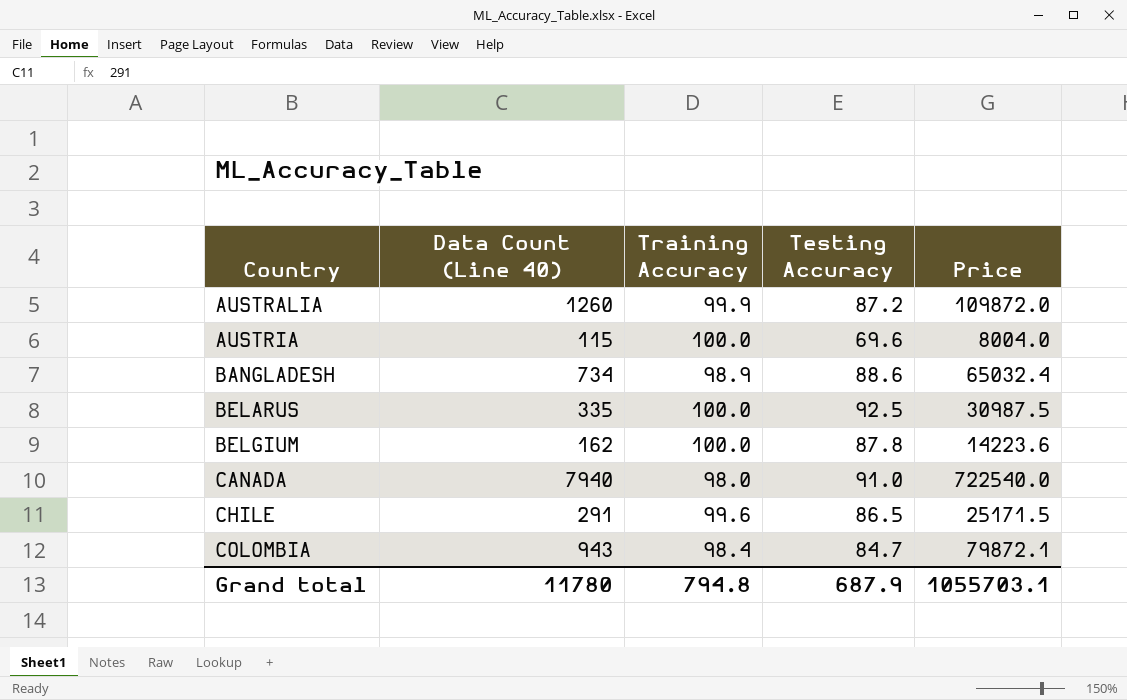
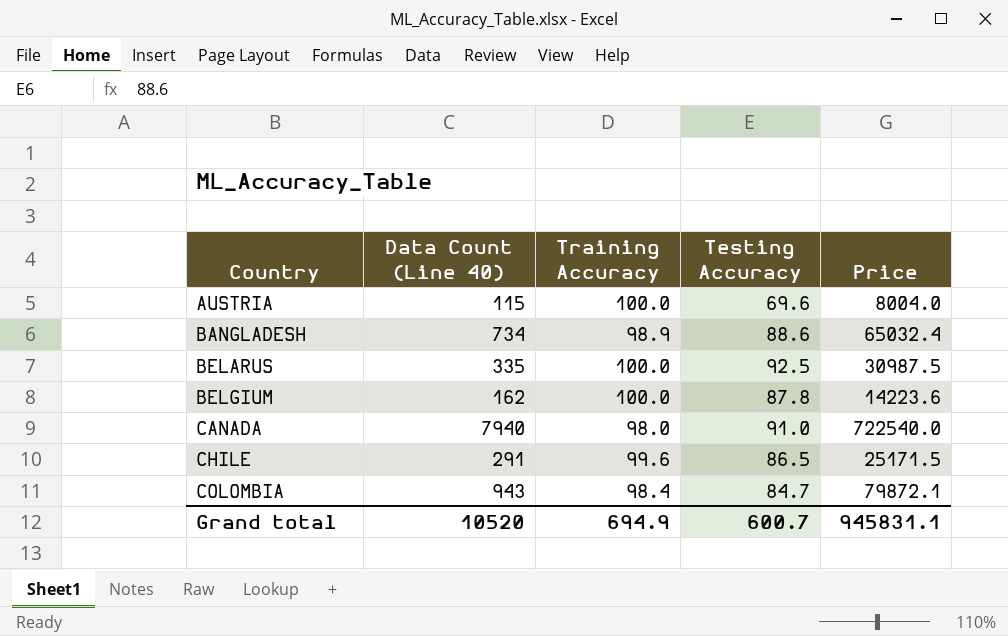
row AUSTRALIA: 1260 | 99.9 | 87.2 | 109872.0 -> none
Grand total | Data Count (Line 40): 11780 -> 10520
Grand total | Training Accuracy: 794.8 -> 694.9
Grand total | Testing Accuracy: 687.9 -> 600.7
Grand total | Price: 1055703.1 -> 945831.1

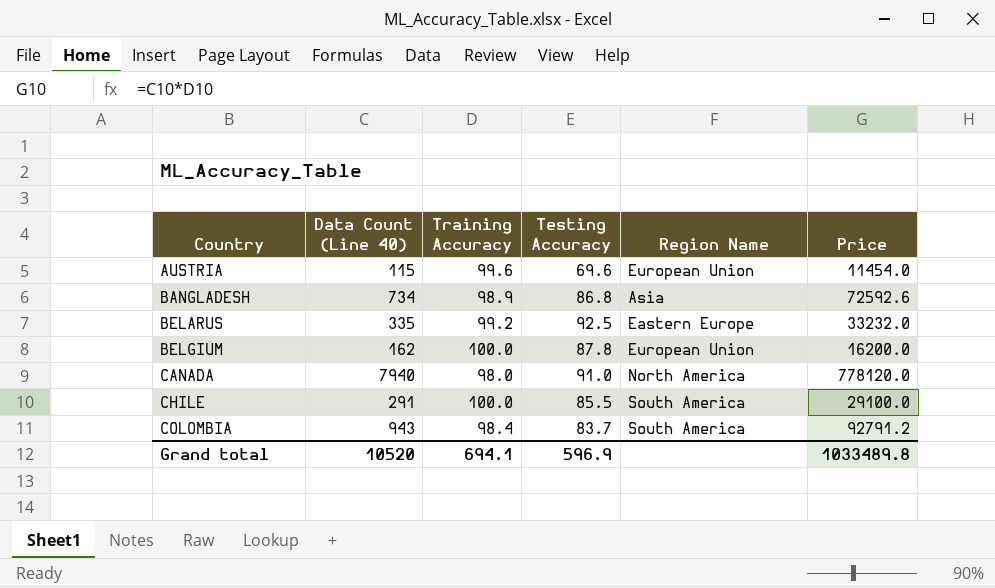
column Region Name | position: none -> 5
column Price | formula: [Data Count (Line 40)] * [Testing Accuracy] -> [Data Count (Line 40)] * [Training Accuracy]
AUSTRIA | Training Accuracy: 100.0 -> 99.6
BANGLADESH | Testing Accuracy: 88.6 -> 86.8
BELARUS | Training Accuracy: 100.0 -> 99.2
CHILE | Training Accuracy: 99.6 -> 100.0
CHILE | Testing Accuracy: 86.5 -> 85.5
COLOMBIA | Testing Accuracy: 84.7 -> 83.7
Grand total | Training Accuracy: 694.9 -> 694.1
Grand total | Testing Accuracy: 600.7 -> 596.9
Grand total | Price: 945831.1 -> 1033489.8

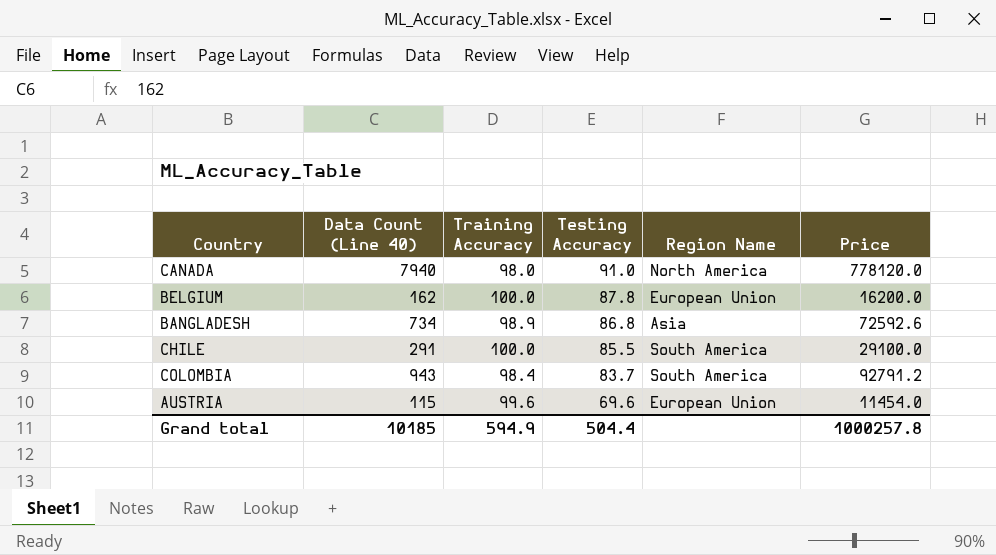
row order: Country ascending -> Testing Accuracy descending
row BELARUS: 335 | 99.2 | 92.5 | Eastern Europe | 33232.0 -> none
Grand total | Data Count (Line 40): 10520 -> 10185
Grand total | Training Accuracy: 694.1 -> 594.9
Grand total | Testing Accuracy: 596.9 -> 504.4
Grand total | Price: 1033489.8 -> 1000257.8

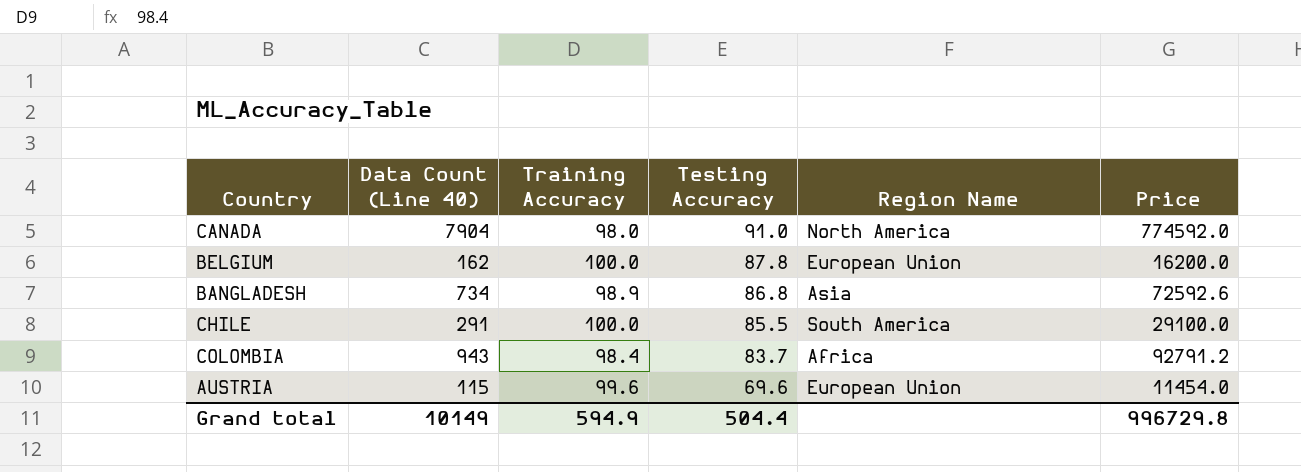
CANADA | Data Count (Line 40): 7940 -> 7904
CANADA | Price: 778120.0 -> 774592.0
COLOMBIA | Region Name: South America -> Africa
Grand total | Data Count (Line 40): 10185 -> 10149
Grand total | Price: 1000257.8 -> 996729.8

